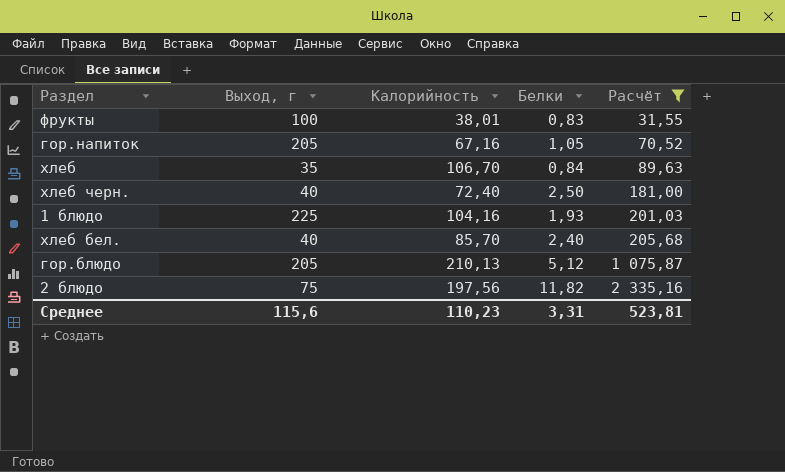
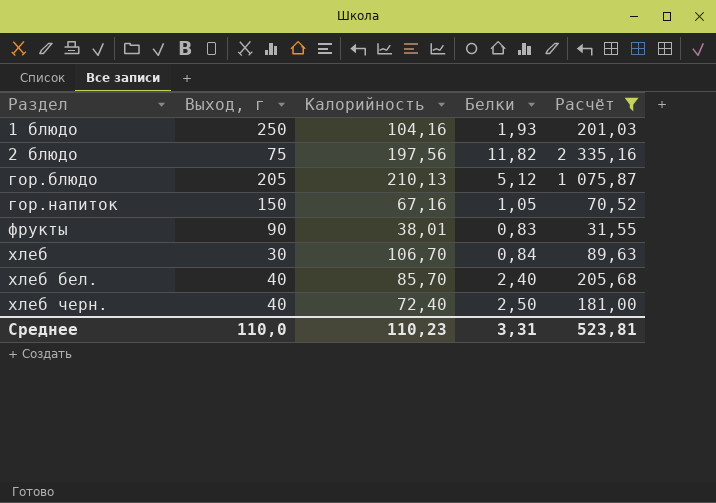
row order: Расчёт ascending -> Раздел ascending
1 блюдо | Выход, г: 225 -> 250
гор.напиток | Выход, г: 205 -> 150
фрукты | Выход, г: 100 -> 90
хлеб | Выход, г: 35 -> 30
Среднее | Выход, г: 115,6 -> 110,0

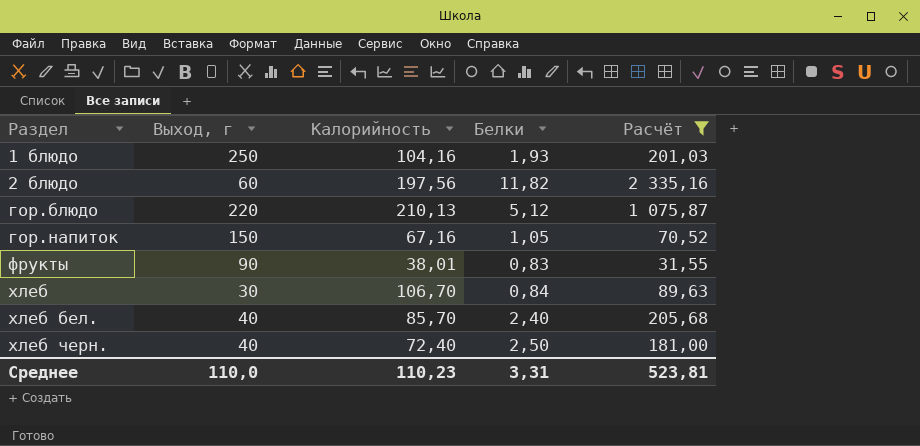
2 блюдо | Выход, г: 75 -> 60
гор.блюдо | Выход, г: 205 -> 220

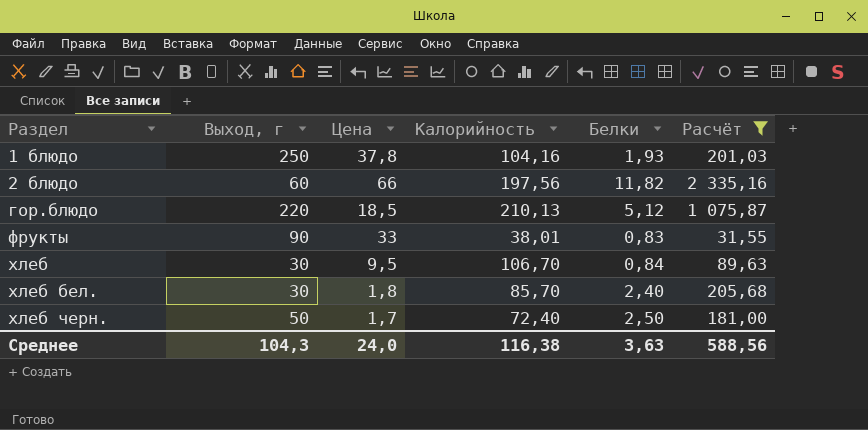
column Цена | position: none -> 3
row гор.напиток: 150 | 67,16 | 1,05 | 70,52 -> none
хлеб бел. | Выход, г: 40 -> 30
хлеб черн. | Выход, г: 40 -> 50
Среднее | Выход, г: 110,0 -> 104,3
Среднее | Калорийность: 110,23 -> 116,38
Среднее | Белки: 3,31 -> 3,63
Среднее | Расчёт: 523,81 -> 588,56

